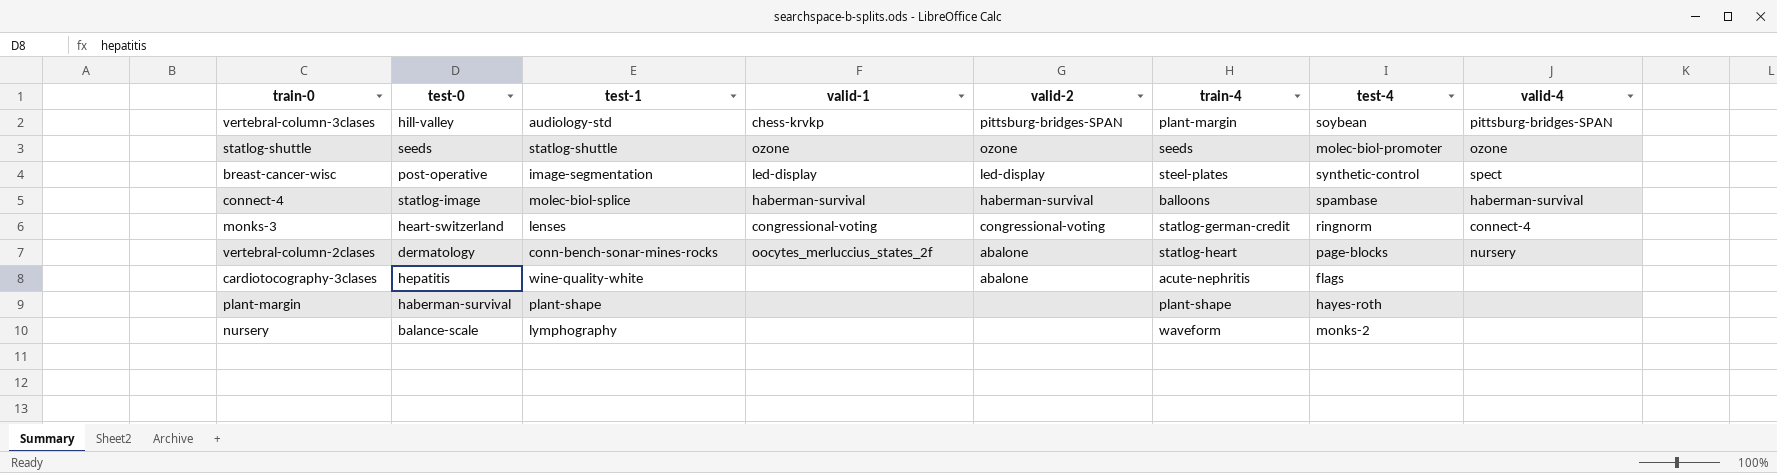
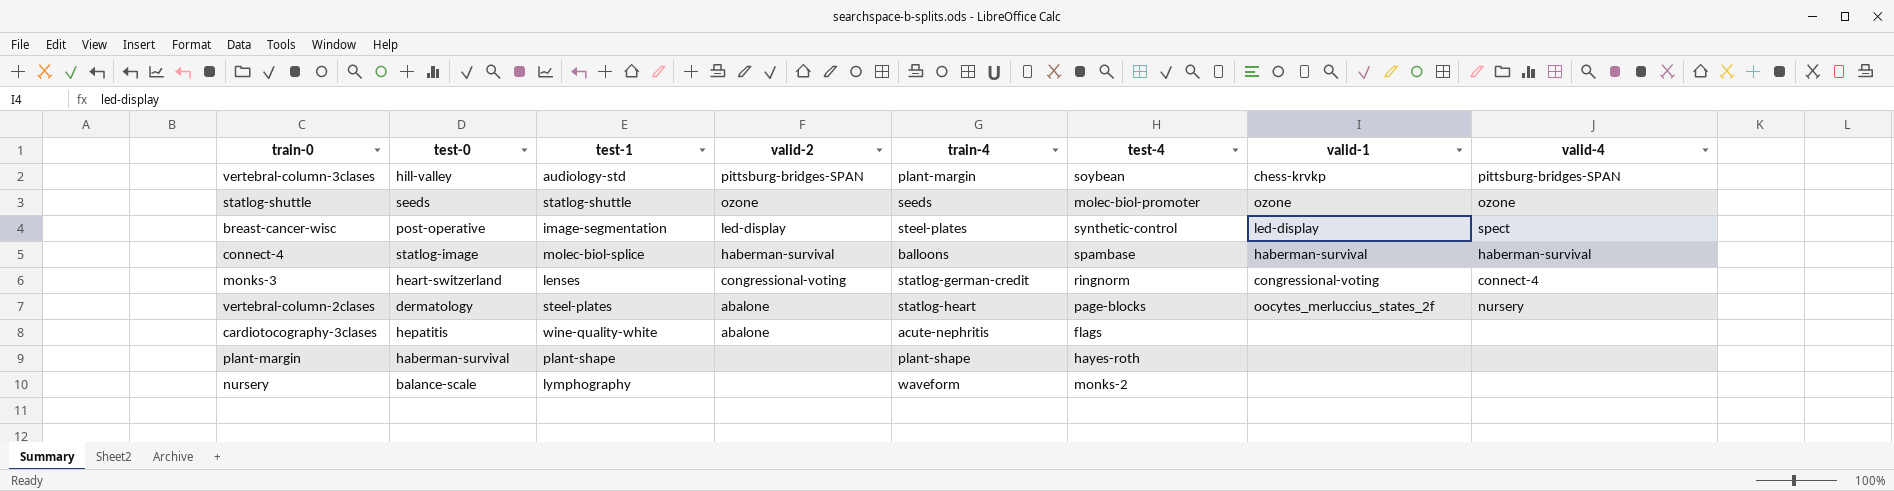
column valid-1 | position: 4 -> 7
vertebral-column-2clases | test-1: conn-bench-sonar-mines-rocks -> steel-plates

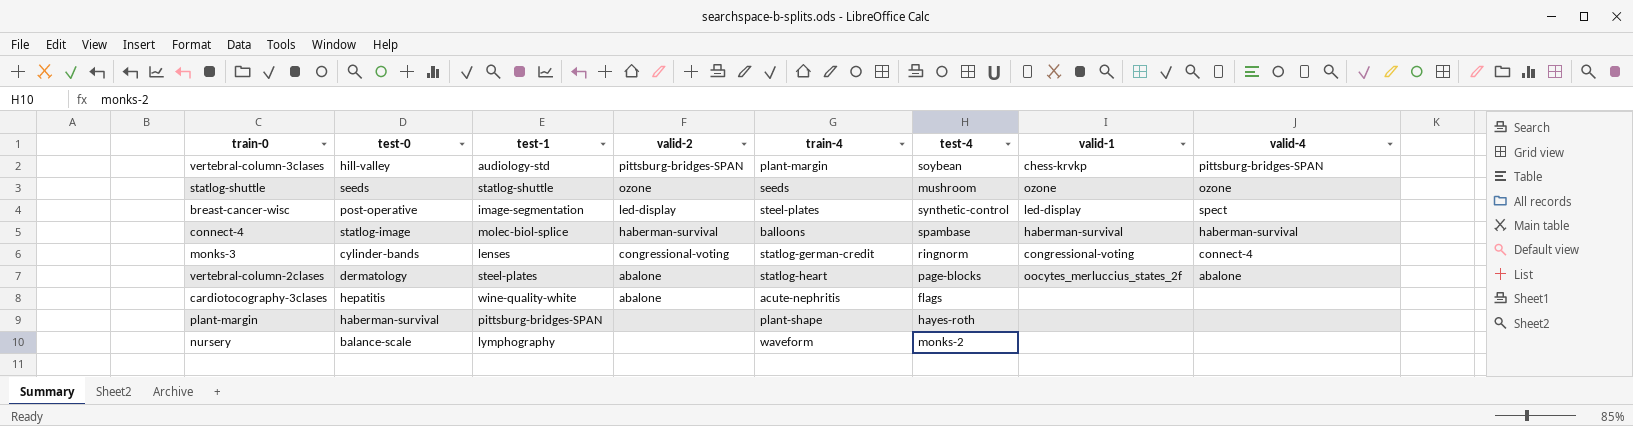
statlog-shuttle | test-4: molec-biol-promoter -> mushroom
monks-3 | test-0: heart-switzerland -> cylinder-bands
vertebral-column-2clases | valid-4: nursery -> abalone
plant-margin | test-1: plant-shape -> pittsburg-bridges-SPAN

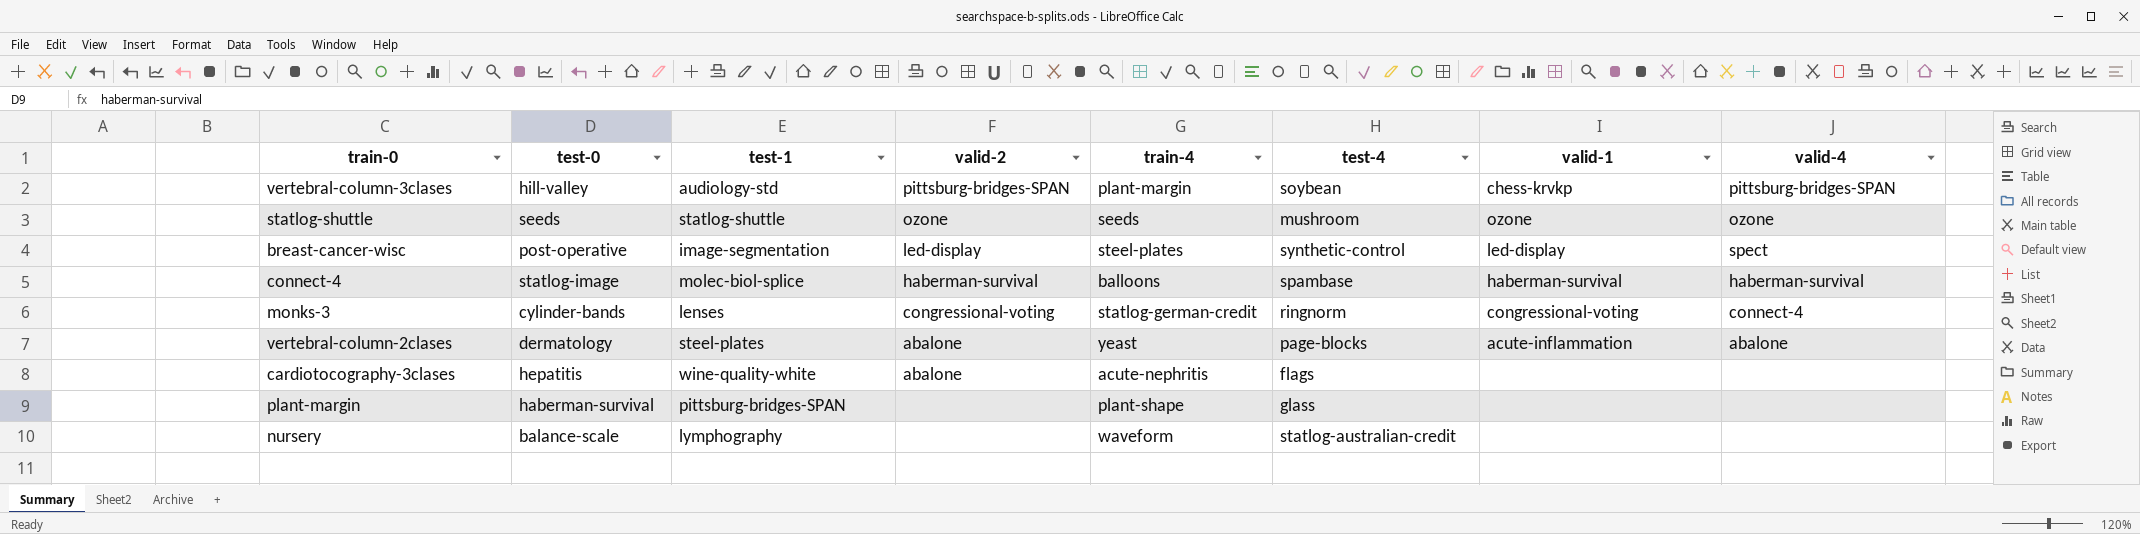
vertebral-column-2clases | train-4: statlog-heart -> yeast
vertebral-column-2clases | valid-1: oocytes_merluccius_states_2f -> acute-inflammation
plant-margin | test-4: hayes-roth -> glass
nursery | test-4: monks-2 -> statlog-australian-credit

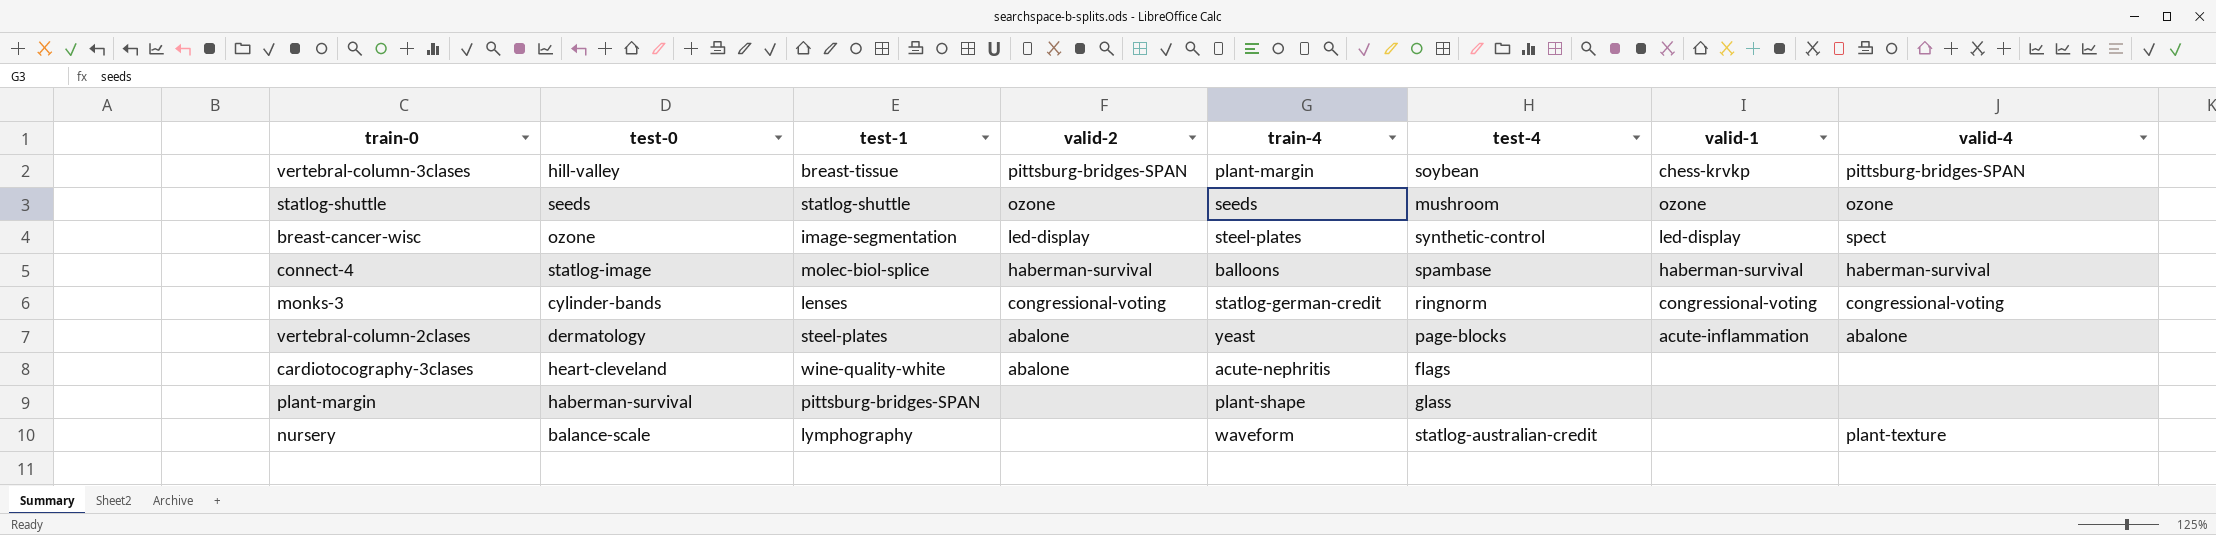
vertebral-column-3clases | test-1: audiology-std -> breast-tissue
breast-cancer-wisc | test-0: post-operative -> ozone
monks-3 | valid-4: connect-4 -> congressional-voting
cardiotocography-3clases | test-0: hepatitis -> heart-cleveland
nursery | valid-4: none -> plant-texture

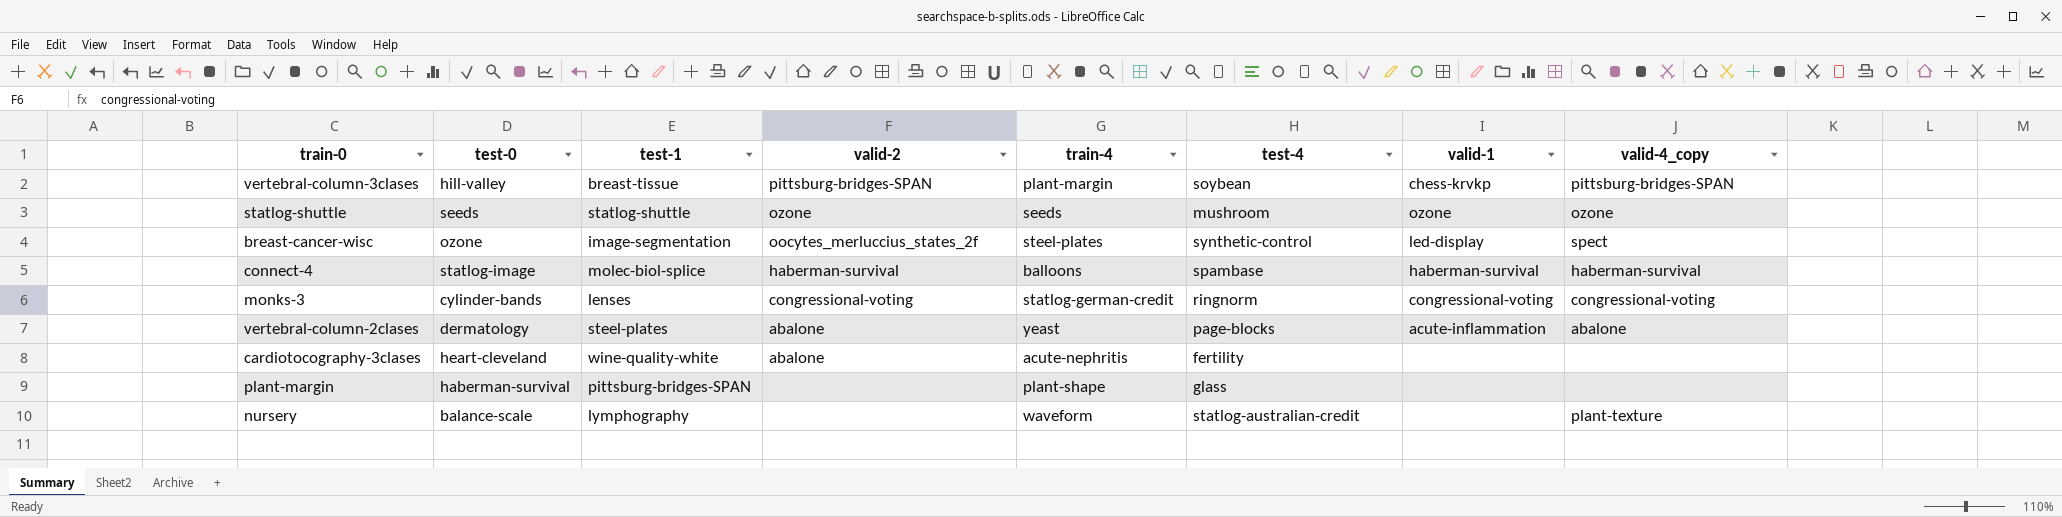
column name: valid-4 -> valid-4_copy
breast-cancer-wisc | valid-2: led-display -> oocytes_merluccius_states_2f
cardiotocography-3clases | test-4: flags -> fertility

